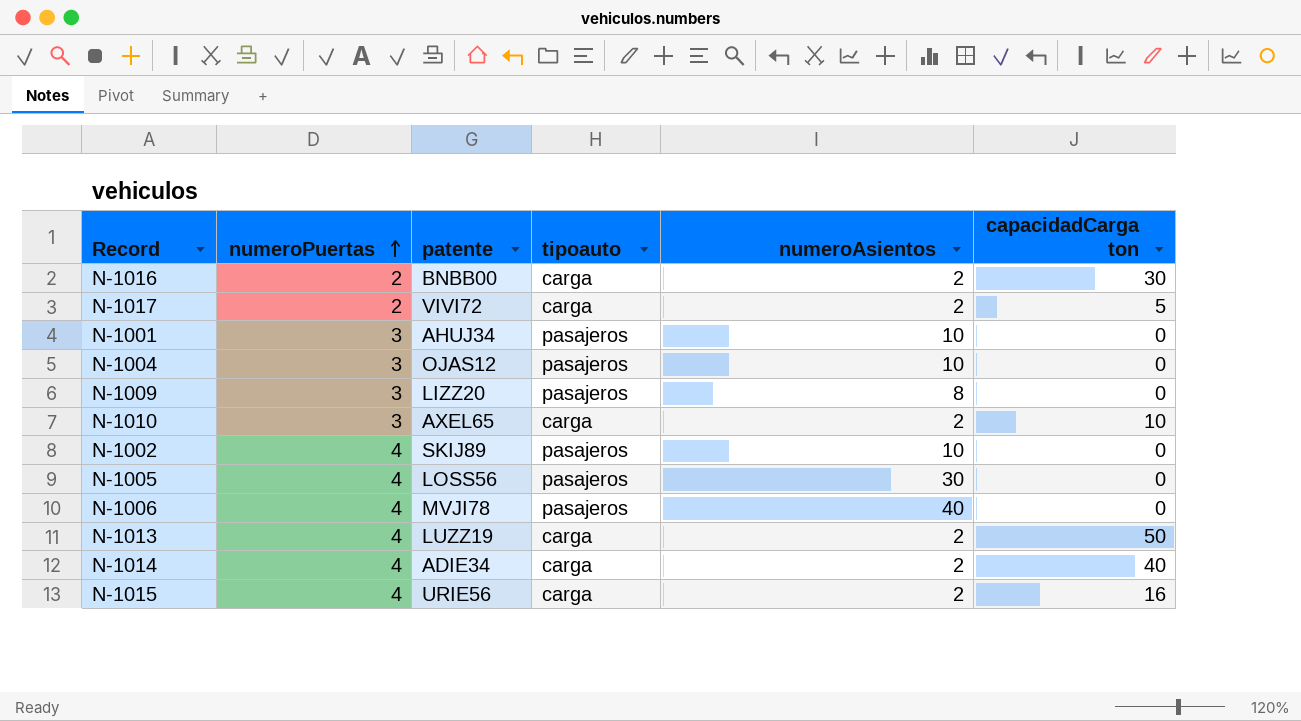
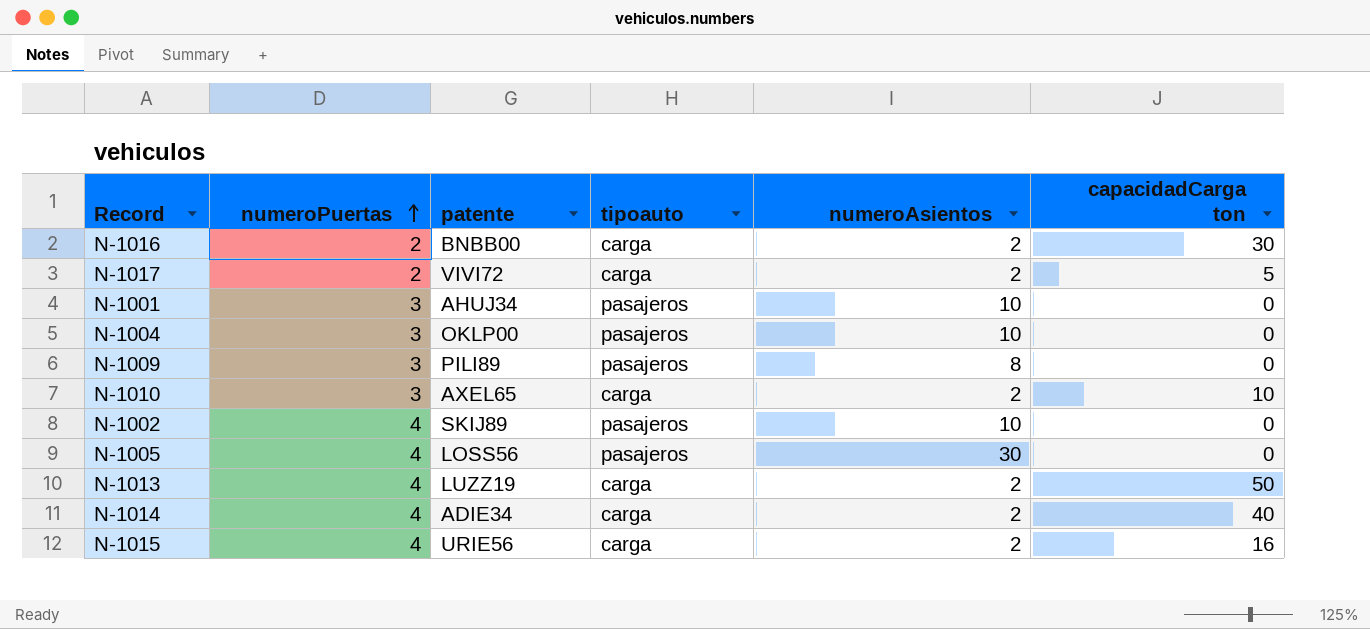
row N-1006: 4 | MVJI78 | pasajeros | 40 | 0 -> none
N-1004 | patente: OJAS12 -> OKLP00
N-1009 | patente: LIZZ20 -> PILI89

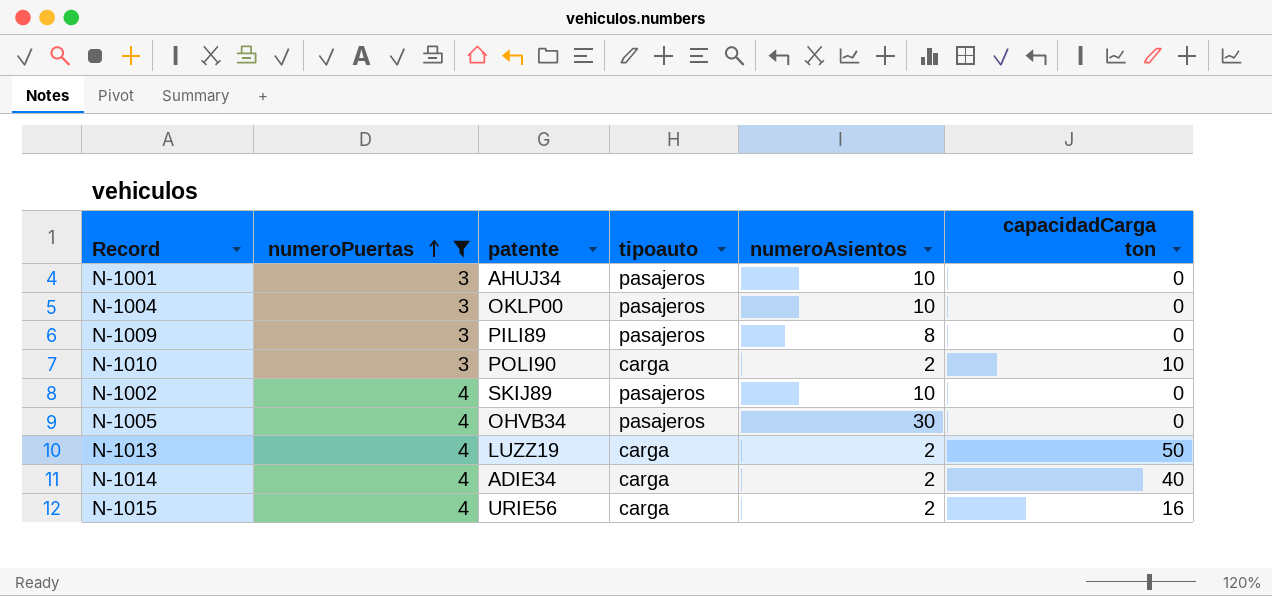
filter: none -> numeroPuertas != 2
N-1010 | patente: AXEL65 -> POLI90
N-1005 | patente: LOSS56 -> OHVB34

